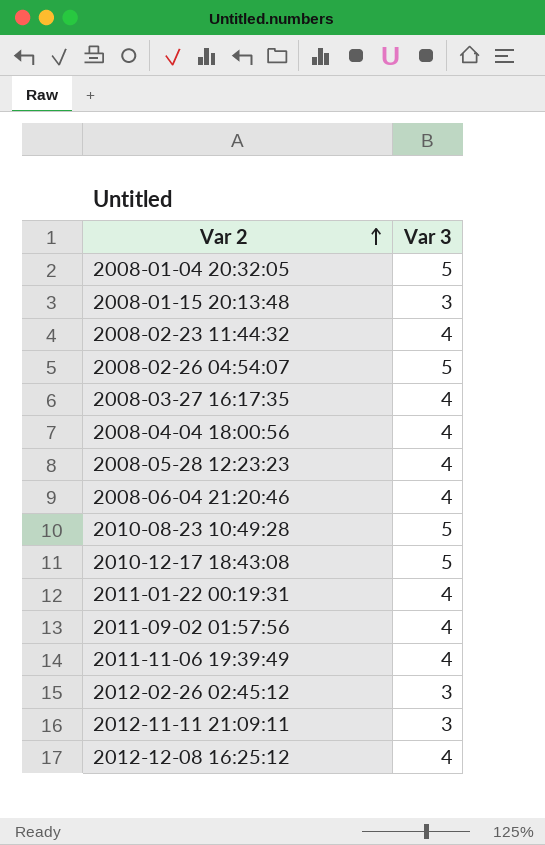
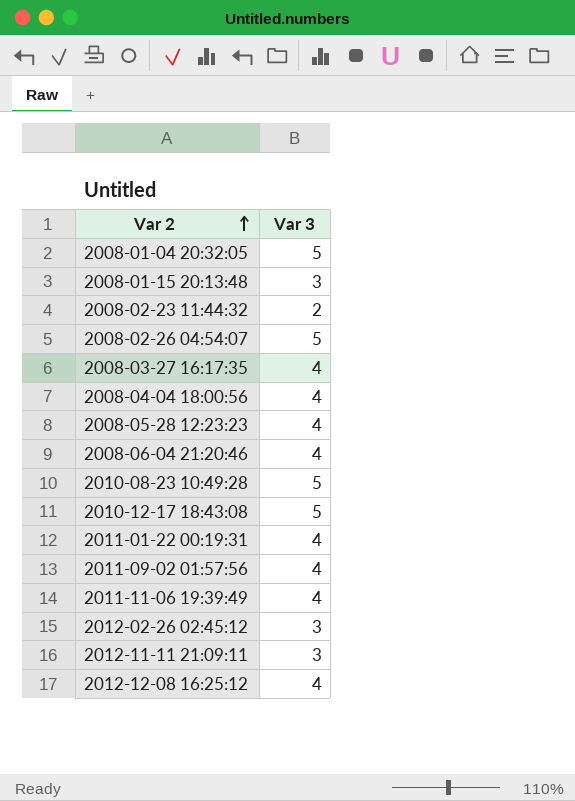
2008-02-23 11:44:32 | Var 3: 4 -> 2

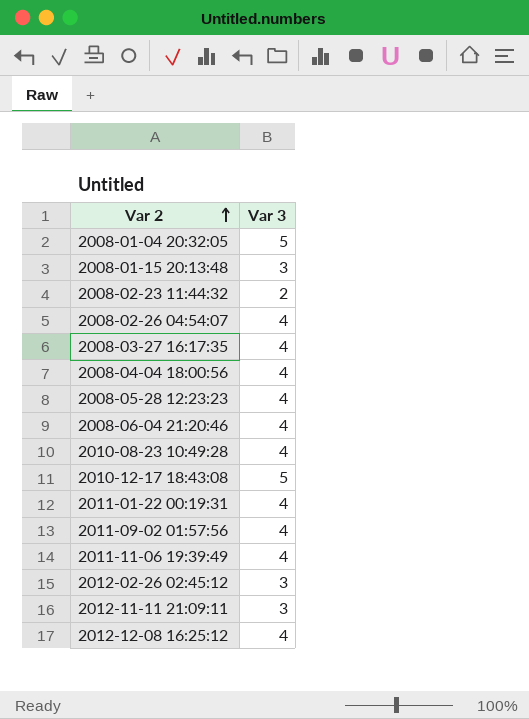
2008-02-26 04:54:07 | Var 3: 5 -> 4
2010-08-23 10:49:28 | Var 3: 5 -> 4

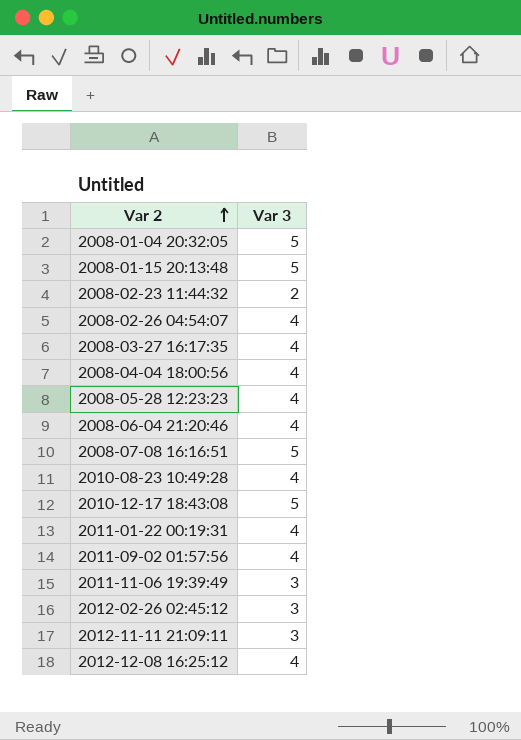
2008-01-15 20:13:48 | Var 3: 3 -> 5
row 2008-07-08 16:16:51: none -> 5
2011-11-06 19:39:49 | Var 3: 4 -> 3

